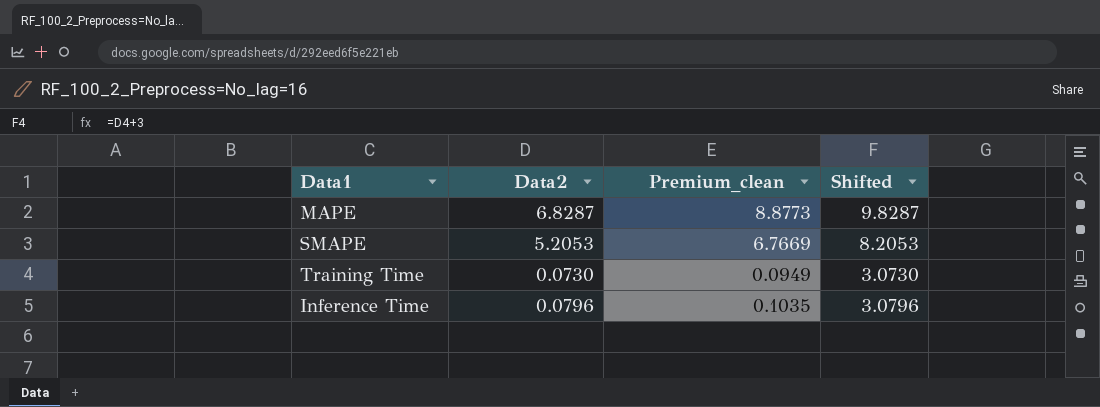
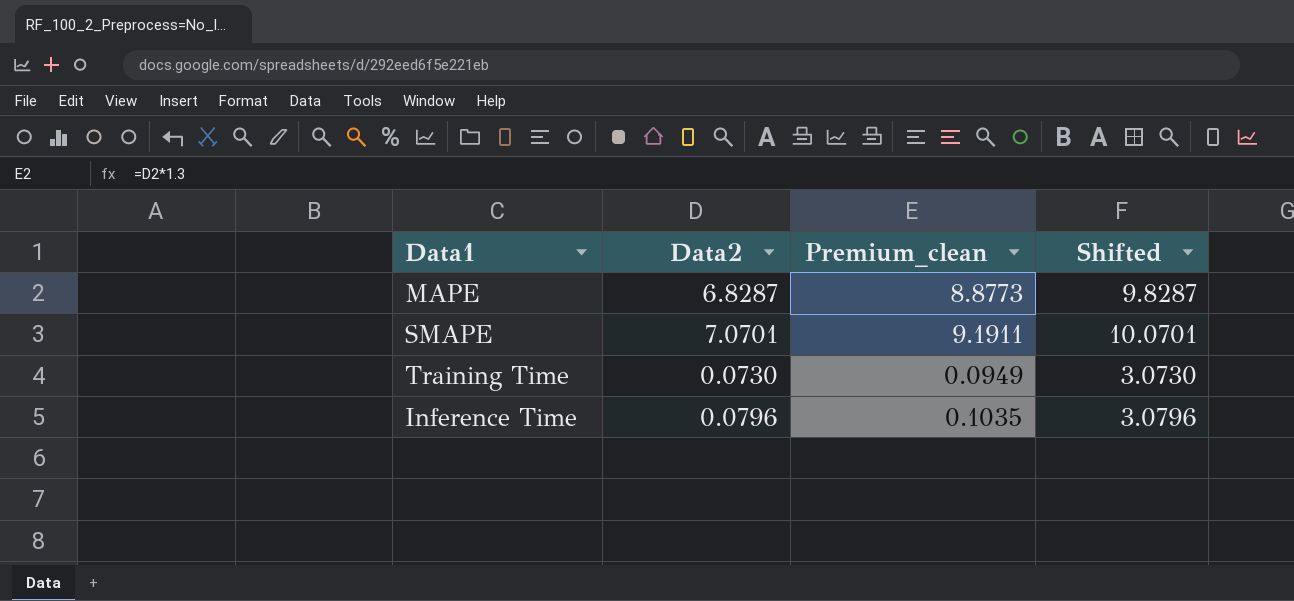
SMAPE | Data2: 5.2053 -> 7.0701
SMAPE | Premium_clean: 6.7669 -> 9.1911
SMAPE | Shifted: 8.2053 -> 10.0701

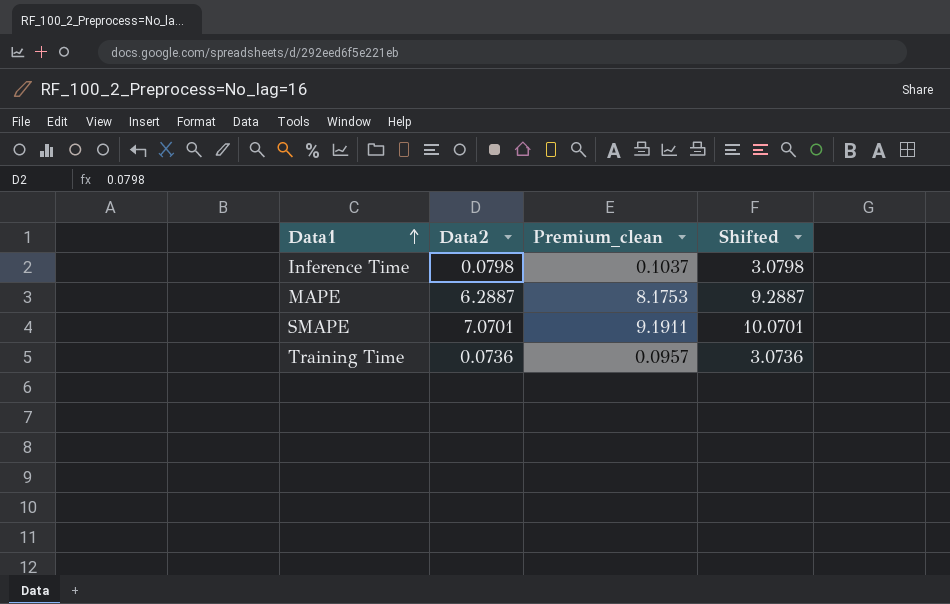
row order: none -> Data1 ascending
Inference Time | Data2: 0.0796 -> 0.0798
Inference Time | Premium_clean: 0.1035 -> 0.1037
Inference Time | Shifted: 3.0796 -> 3.0798
MAPE | Data2: 6.8287 -> 6.2887
MAPE | Premium_clean: 8.8773 -> 8.1753
MAPE | Shifted: 9.8287 -> 9.2887
Training Time | Data2: 0.0730 -> 0.0736
Training Time | Premium_clean: 0.0949 -> 0.0957
Training Time | Shifted: 3.0730 -> 3.0736

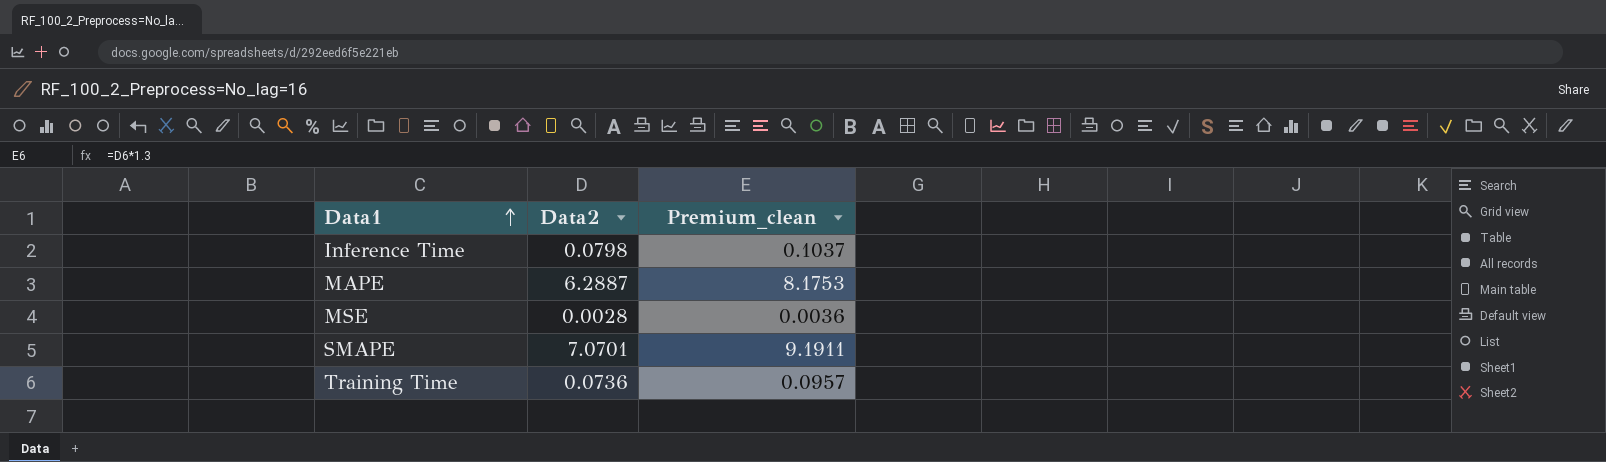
column Shifted | formula: [Data2] + 3 -> none
row MSE: none -> 0.0028 | 0.0036

